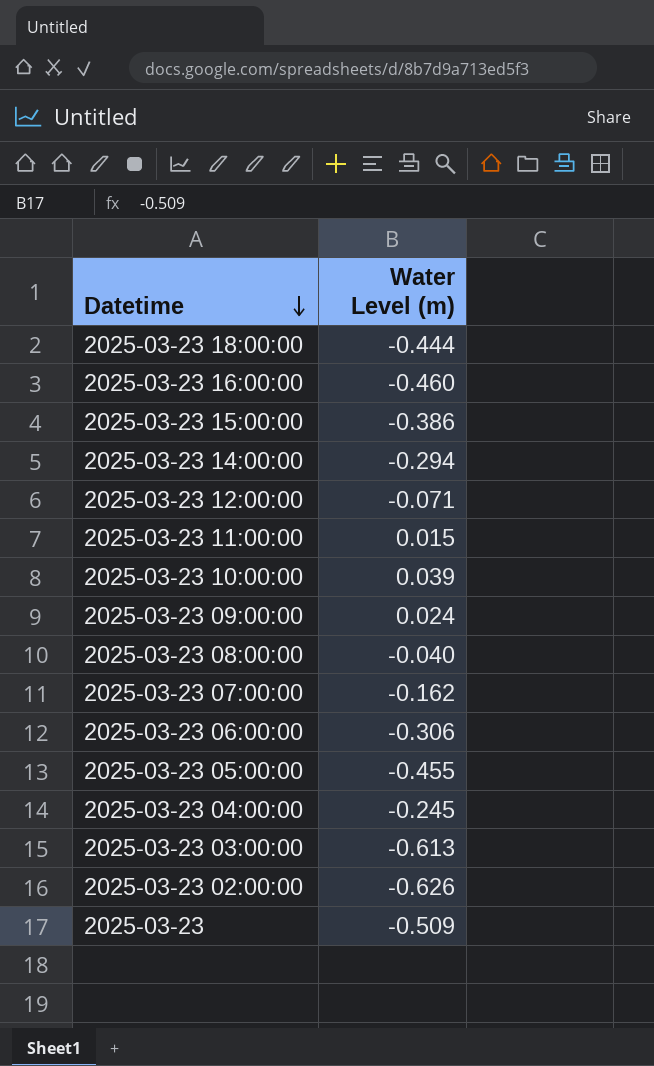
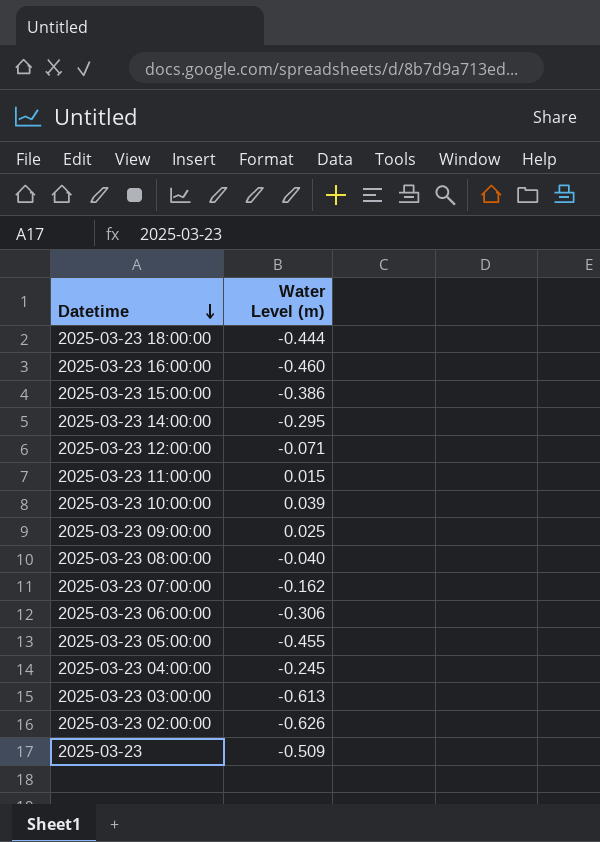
2025-03-23 14:00:00 | Water Level (m): -0.294 -> -0.295
2025-03-23 09:00:00 | Water Level (m): 0.024 -> 0.025

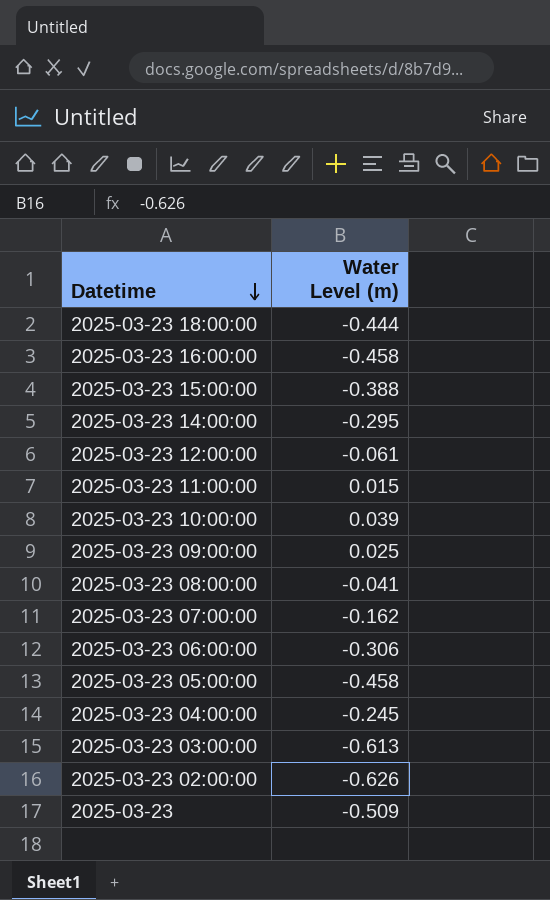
2025-03-23 16:00:00 | Water Level (m): -0.460 -> -0.458
2025-03-23 15:00:00 | Water Level (m): -0.386 -> -0.388
2025-03-23 12:00:00 | Water Level (m): -0.071 -> -0.061
2025-03-23 08:00:00 | Water Level (m): -0.040 -> -0.041
2025-03-23 05:00:00 | Water Level (m): -0.455 -> -0.458

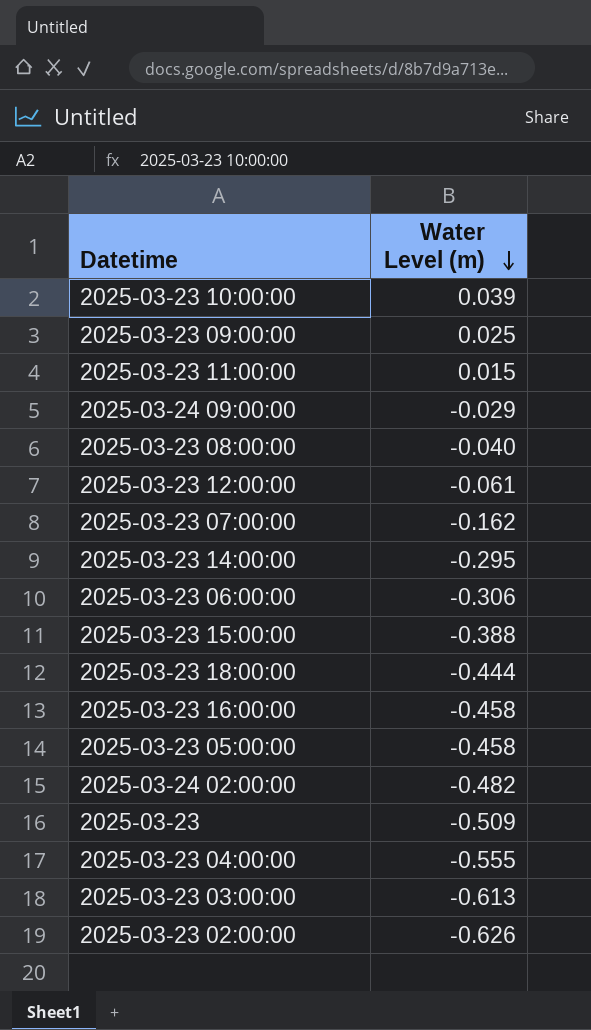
row order: Datetime descending -> Water Level (m) descending
row 2025-03-24 09:00:00: none -> -0.029
2025-03-23 08:00:00 | Water Level (m): -0.041 -> -0.040
row 2025-03-24 02:00:00: none -> -0.482
2025-03-23 04:00:00 | Water Level (m): -0.245 -> -0.555

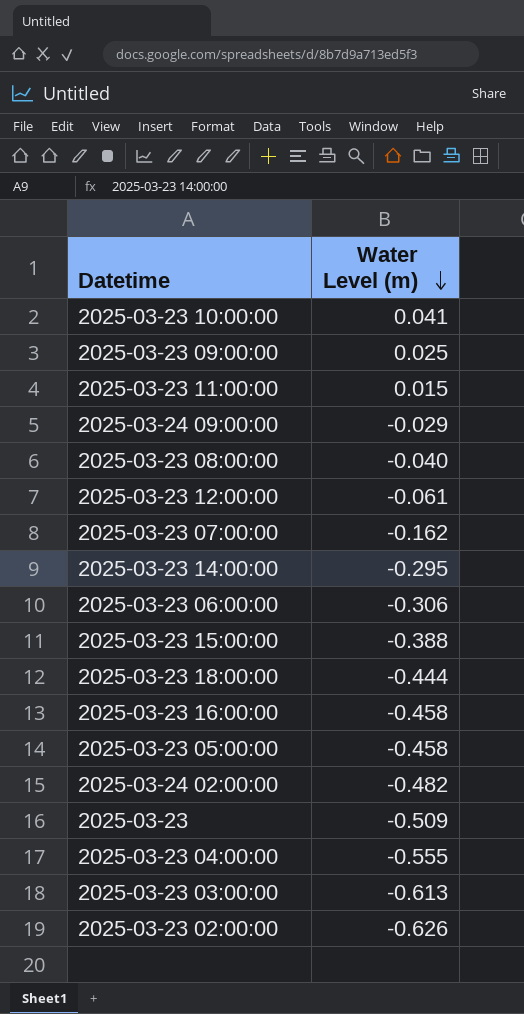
2025-03-23 10:00:00 | Water Level (m): 0.039 -> 0.041

